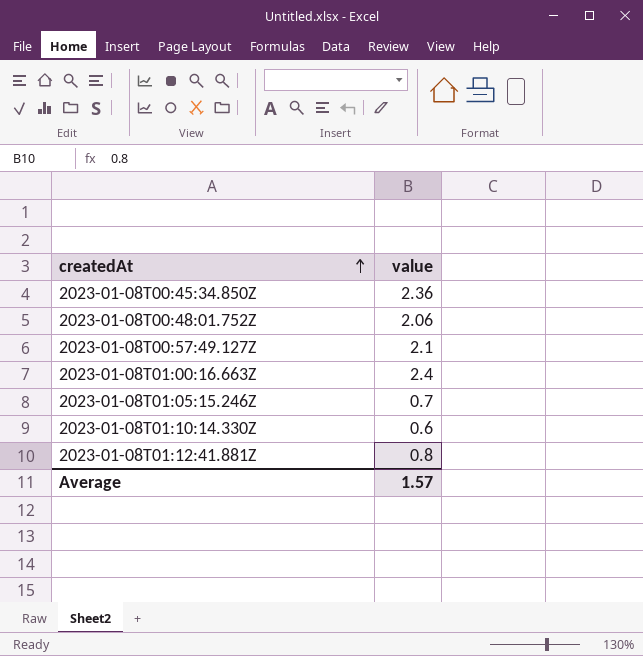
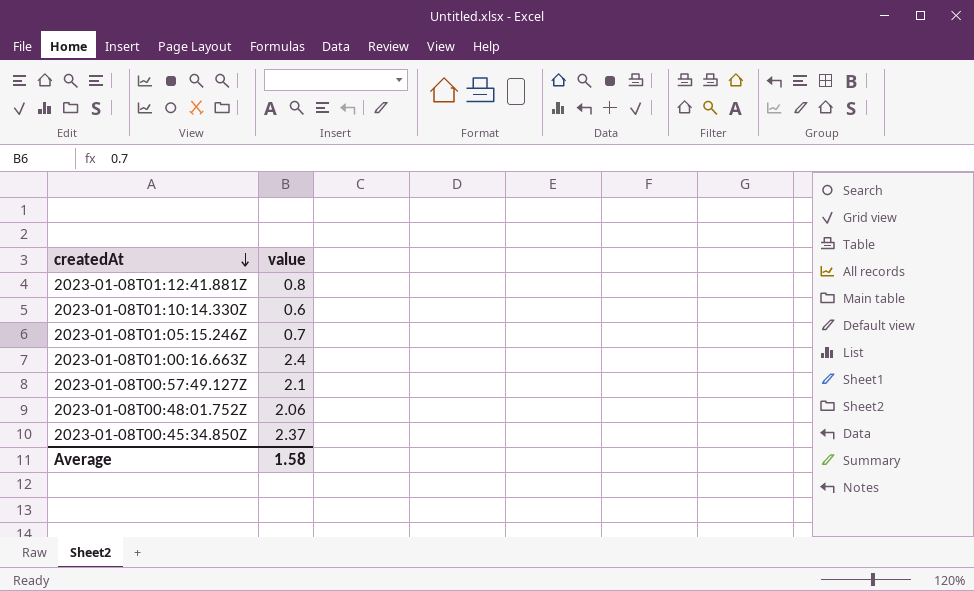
row order: createdAt ascending -> createdAt descending
2023-01-08T00:45:34.850Z | value: 2.36 -> 2.37
Average | value: 1.57 -> 1.58

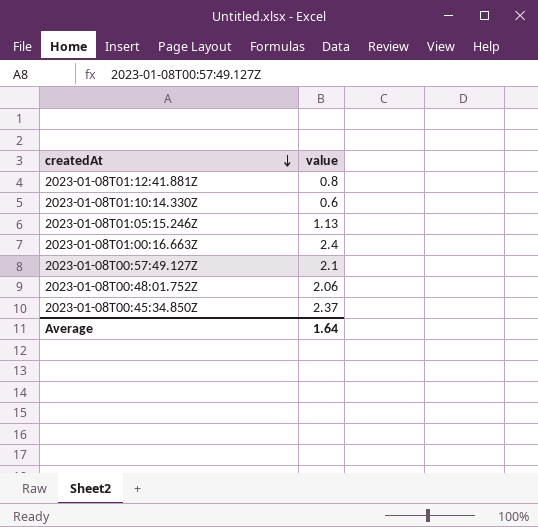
2023-01-08T01:05:15.246Z | value: 0.7 -> 1.13
Average | value: 1.58 -> 1.64

